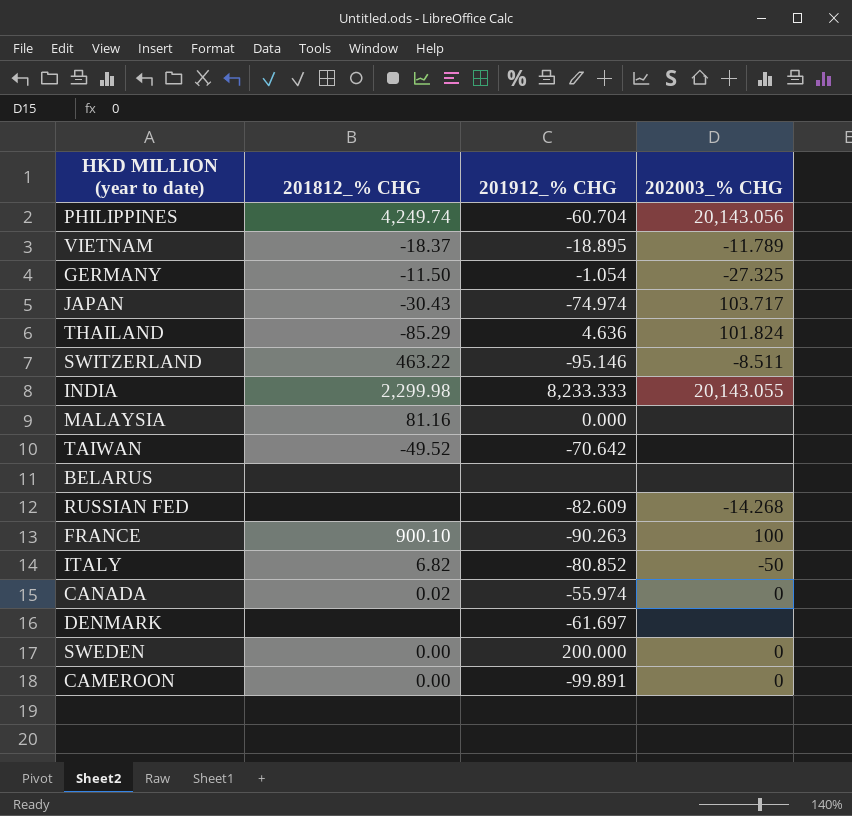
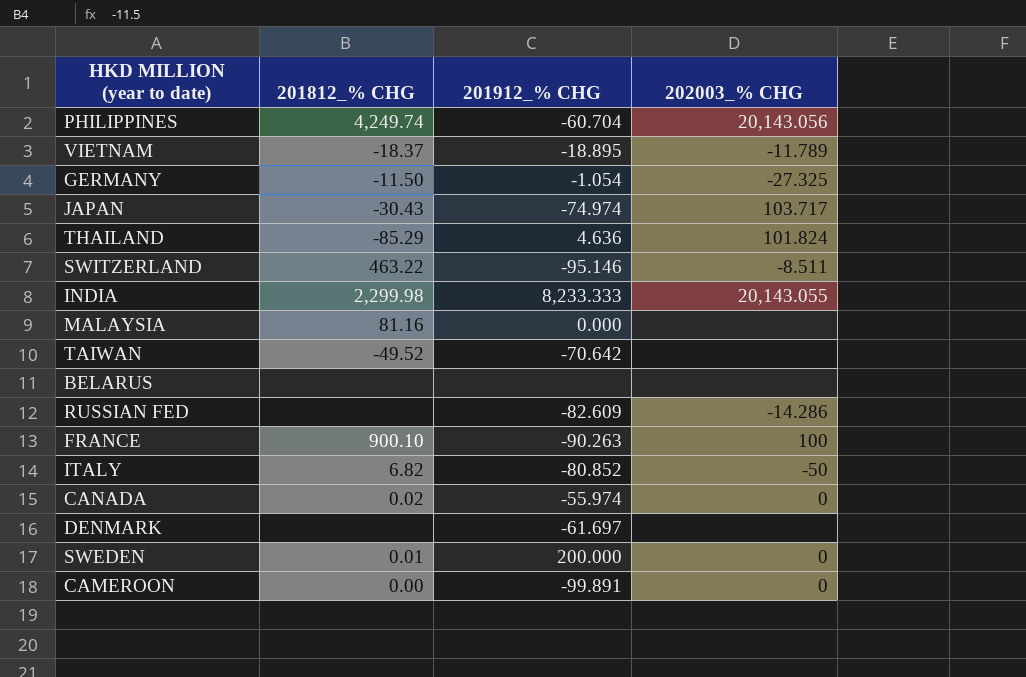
RUSSIAN FED | 202003_% CHG: -14.268 -> -14.286
SWEDEN | 201812_% CHG: 0.00 -> 0.01

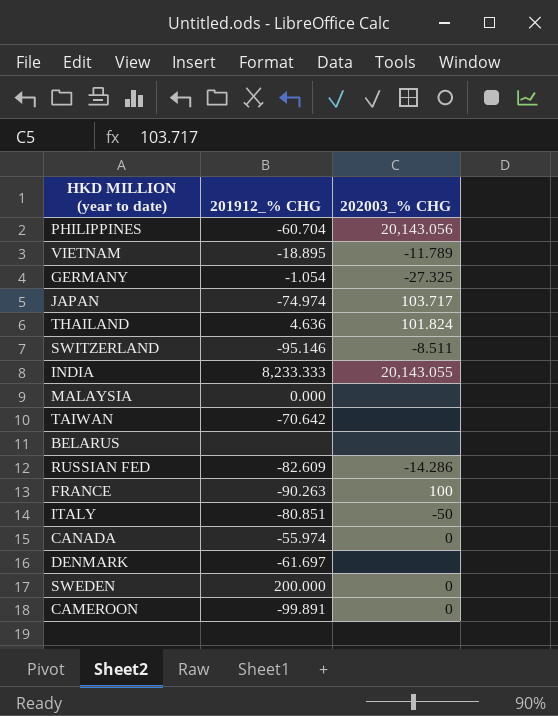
column 201812_% CHG | position: 2 -> none
ITALY | 201912_% CHG: -80.852 -> -80.851

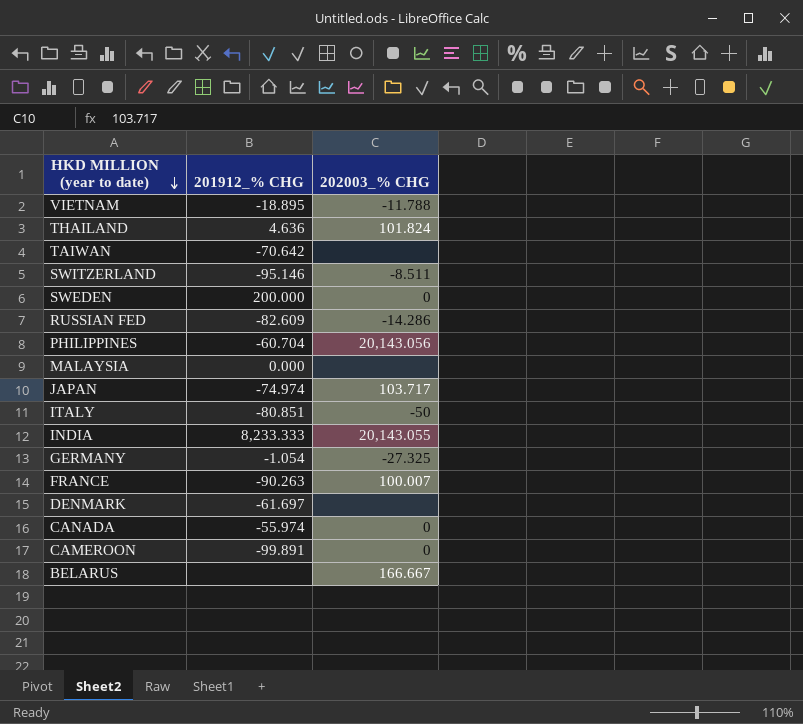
row order: none -> HKD MILLION (year to date) descending
VIETNAM | 202003_% CHG: -11.789 -> -11.788
FRANCE | 202003_% CHG: 100 -> 100.007
BELARUS | 202003_% CHG: none -> 166.667

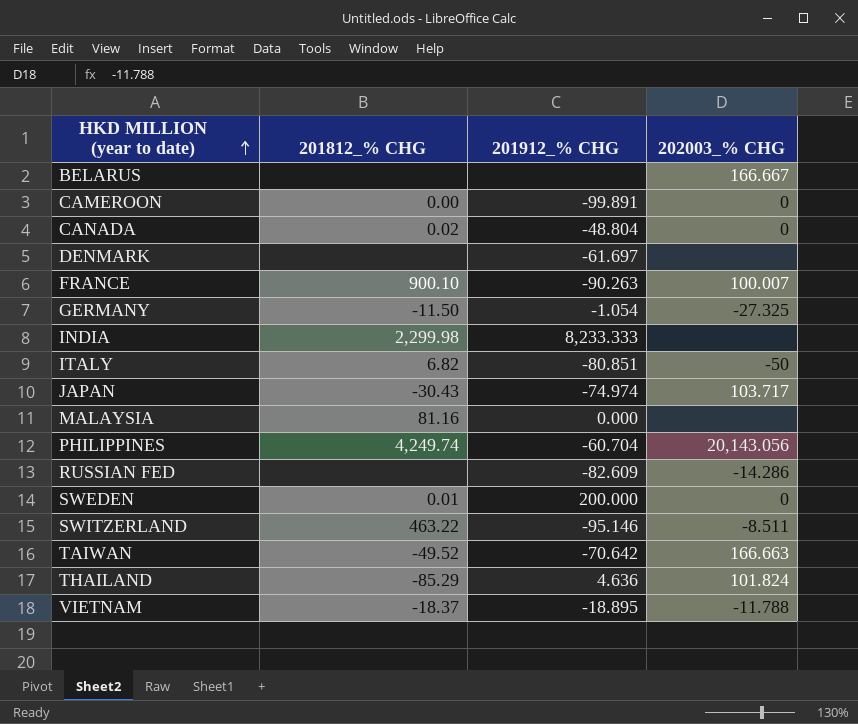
row order: HKD MILLION (year to date) descending -> HKD MILLION (year to date) ascending
column 201812_% CHG | position: none -> 2
CANADA | 201912_% CHG: -55.974 -> -48.804
INDIA | 202003_% CHG: 20,143.055 -> none
TAIWAN | 202003_% CHG: none -> 166.663

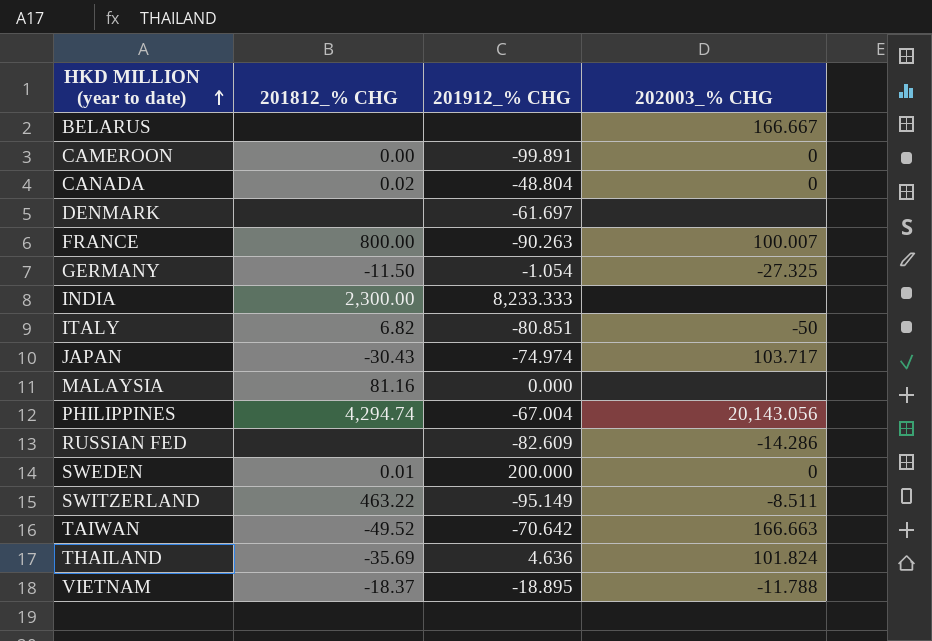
FRANCE | 201812_% CHG: 900.10 -> 800.00
INDIA | 201812_% CHG: 2,299.98 -> 2,300.00
PHILIPPINES | 201812_% CHG: 4,249.74 -> 4,294.74
PHILIPPINES | 201912_% CHG: -60.704 -> -67.004
SWITZERLAND | 201912_% CHG: -95.146 -> -95.149
THAILAND | 201812_% CHG: -85.29 -> -35.69

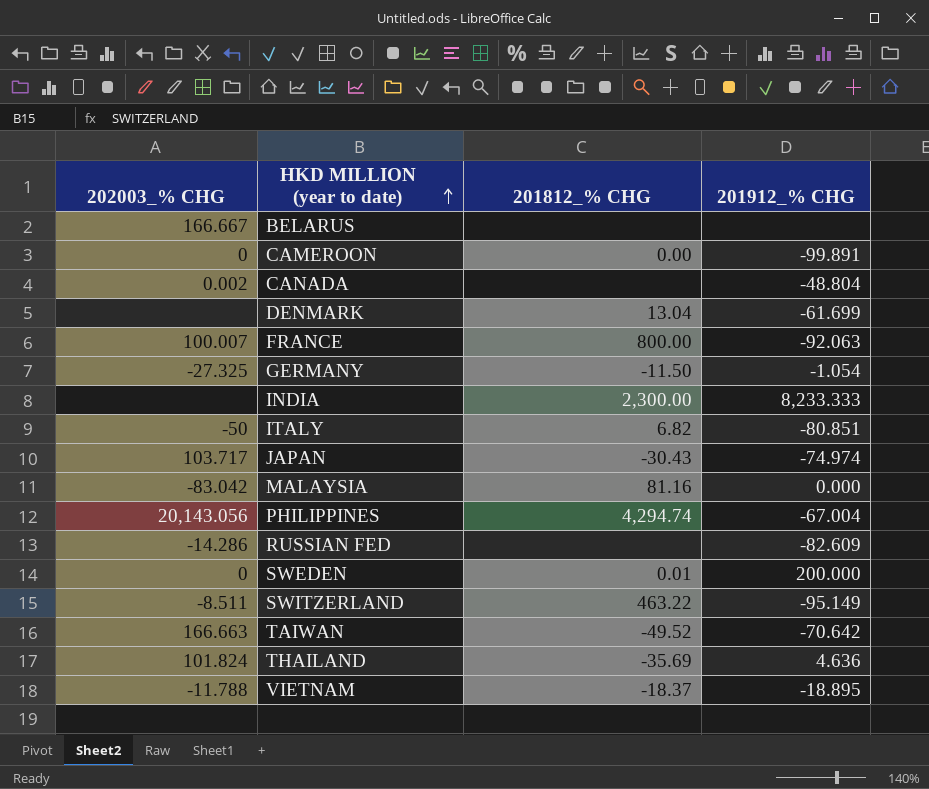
column 202003_% CHG | position: 4 -> 1
CANADA | 202003_% CHG: 0 -> 0.002
CANADA | 201812_% CHG: 0.02 -> none
DENMARK | 201812_% CHG: none -> 13.04
DENMARK | 201912_% CHG: -61.697 -> -61.699
FRANCE | 201912_% CHG: -90.263 -> -92.063
MALAYSIA | 202003_% CHG: none -> -83.042

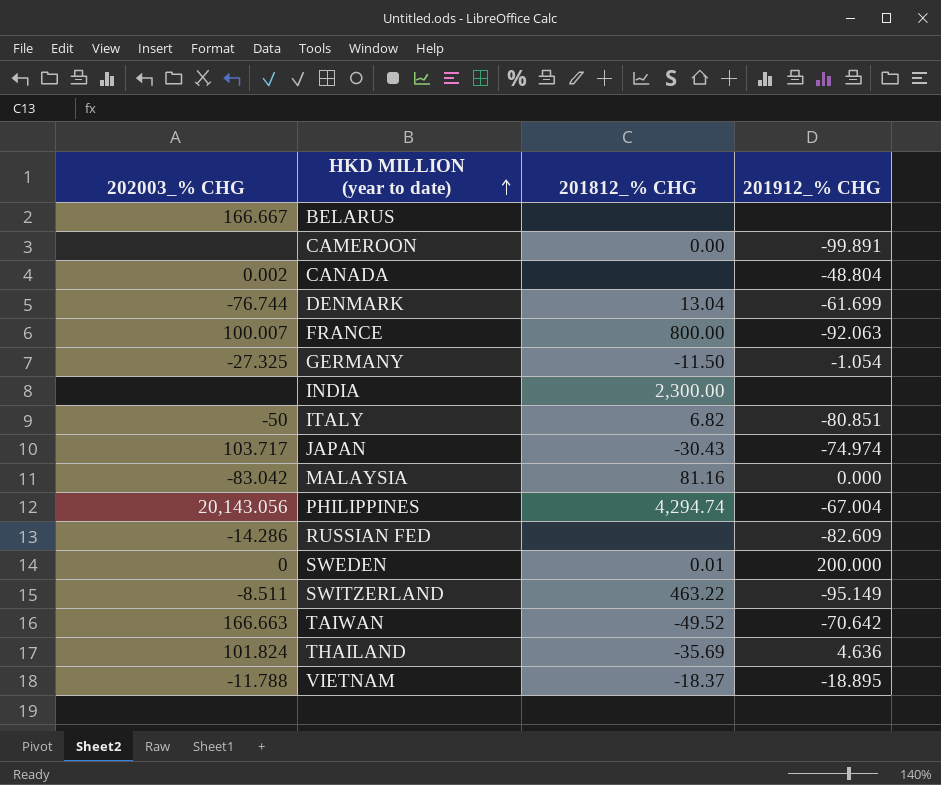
CAMEROON | 202003_% CHG: 0 -> none
DENMARK | 202003_% CHG: none -> -76.744
INDIA | 201912_% CHG: 8,233.333 -> none

